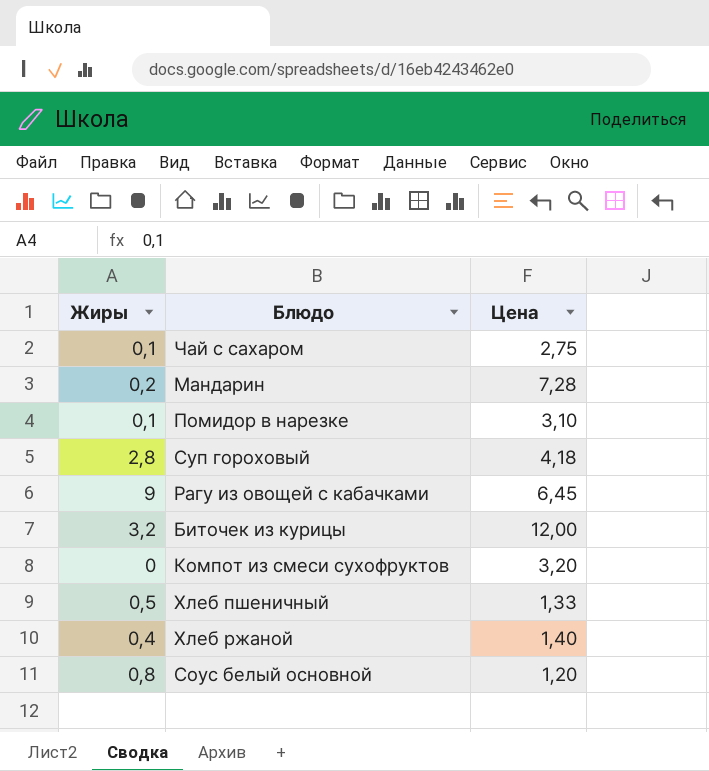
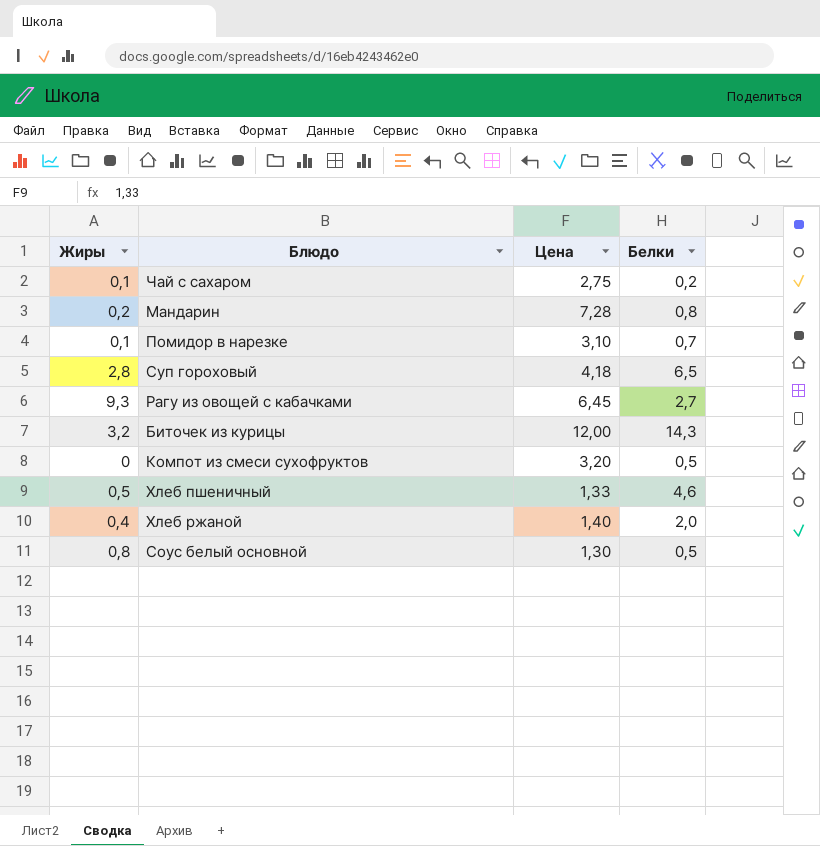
column Белки | position: none -> 4
Рагу из овощей с кабачками | Жиры: 9 -> 9,3
Соус белый основной | Цена: 1,20 -> 1,30

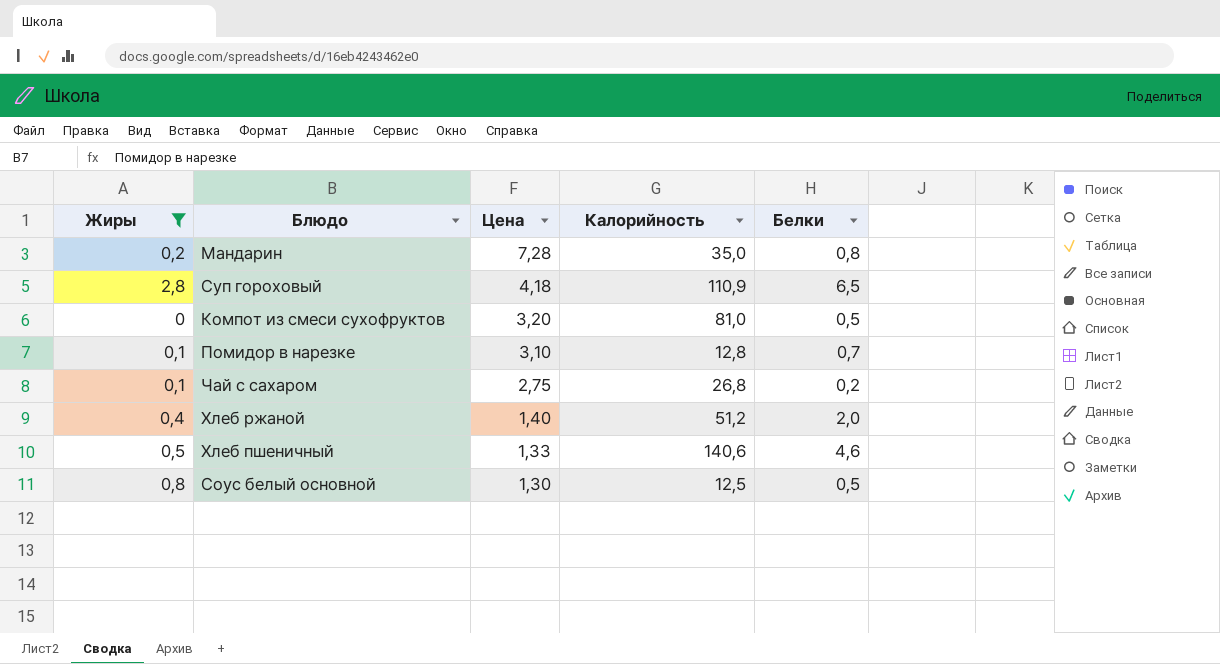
filter: none -> Жиры <= 2,8
row order: none -> Цена descending
column Калорийность | position: none -> 4

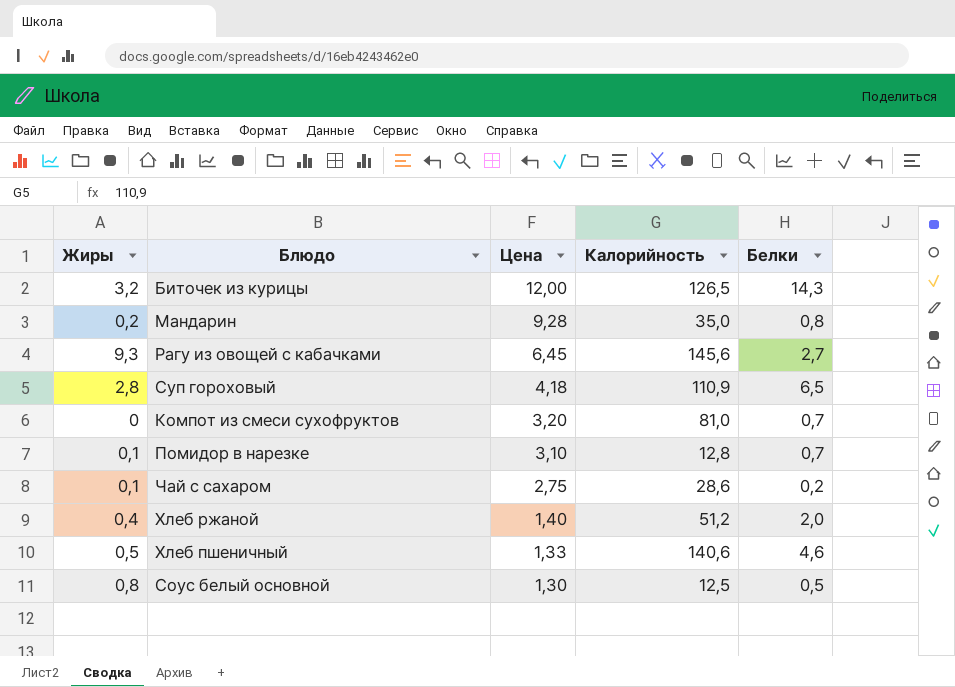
filter: Жиры <= 2,8 -> none
Мандарин | Цена: 7,28 -> 9,28
Компот из смеси сухофруктов | Белки: 0,5 -> 0,7
Чай с сахаром | Калорийность: 26,8 -> 28,6

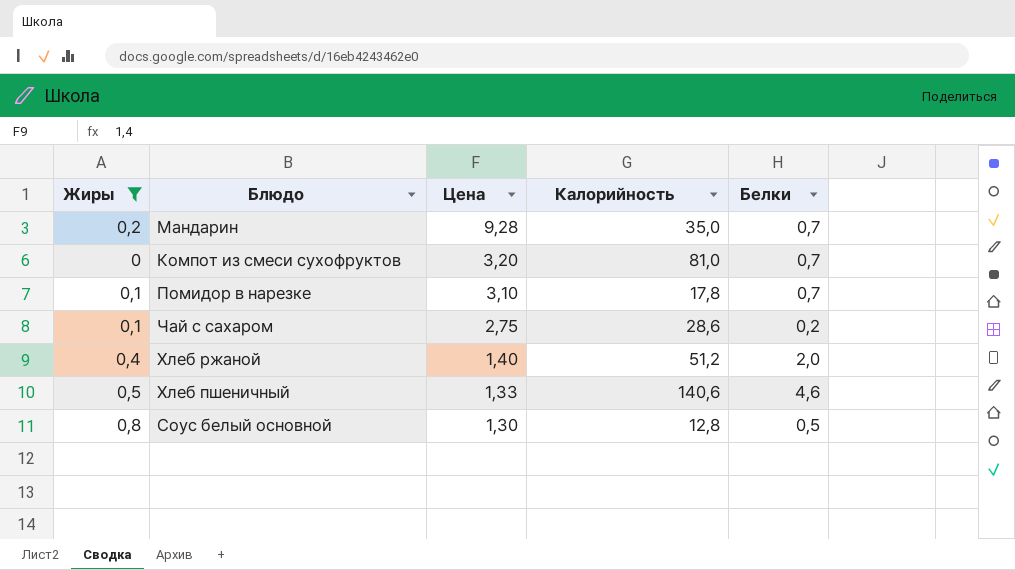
filter: none -> Жиры <= 0,8
Мандарин | Белки: 0,8 -> 0,7
Помидор в нарезке | Калорийность: 12,8 -> 17,8
Соус белый основной | Калорийность: 12,5 -> 12,8

